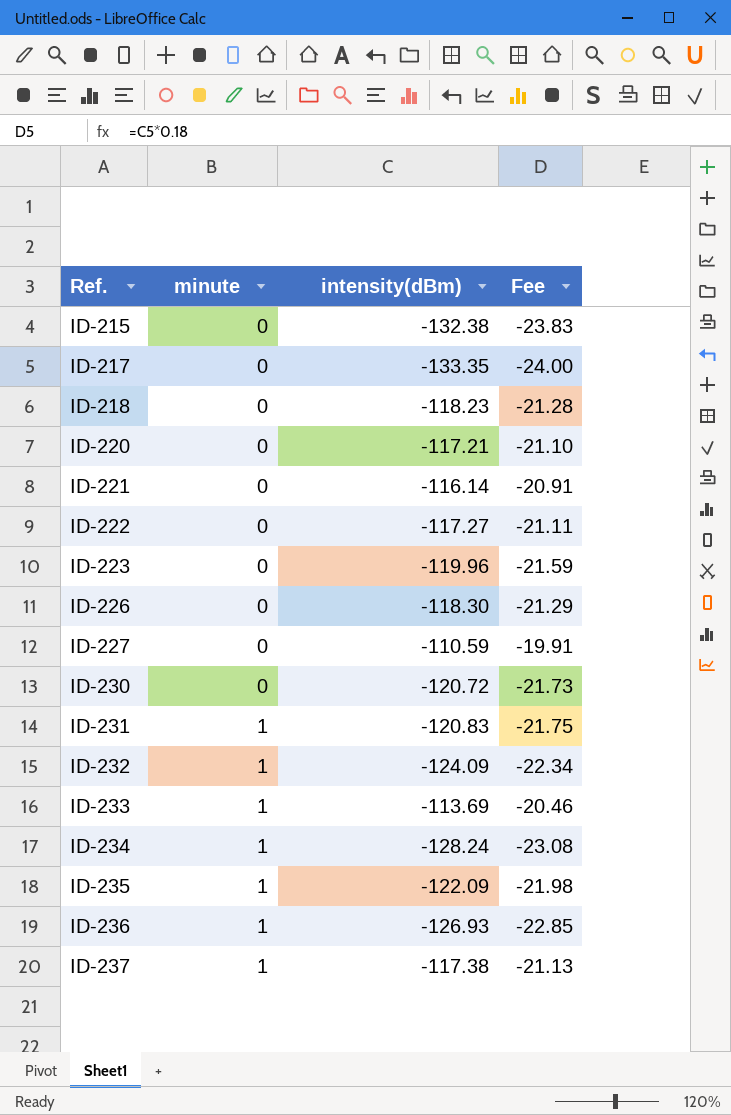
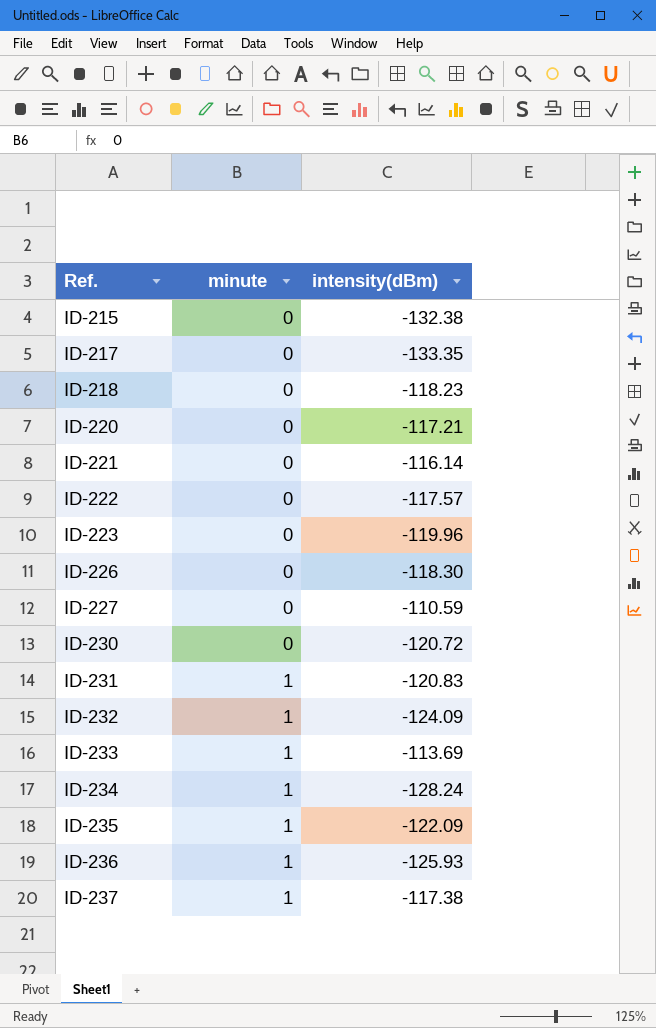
column Fee | formula: [intensity(dBm)] * 0.18 -> none
ID-222 | intensity(dBm): -117.27 -> -117.57
ID-236 | intensity(dBm): -126.93 -> -125.93

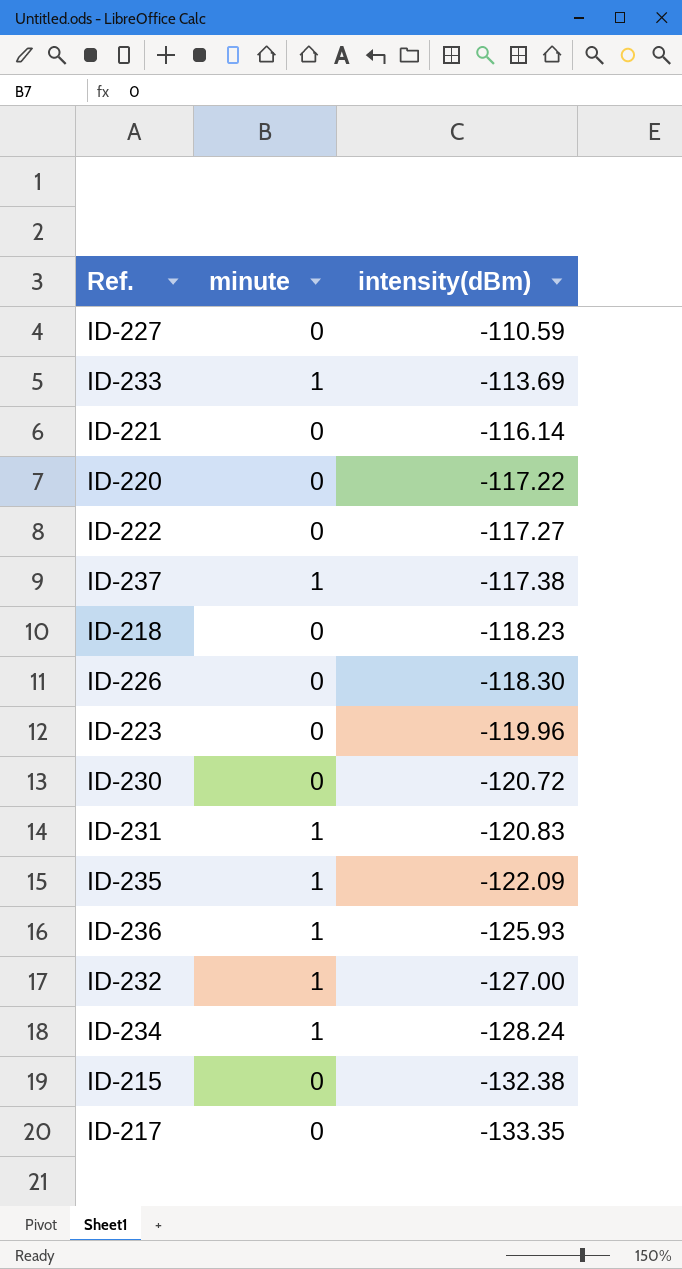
row order: Ref. ascending -> intensity(dBm) descending
ID-220 | intensity(dBm): -117.21 -> -117.22
ID-222 | intensity(dBm): -117.57 -> -117.27
ID-232 | intensity(dBm): -124.09 -> -127.00

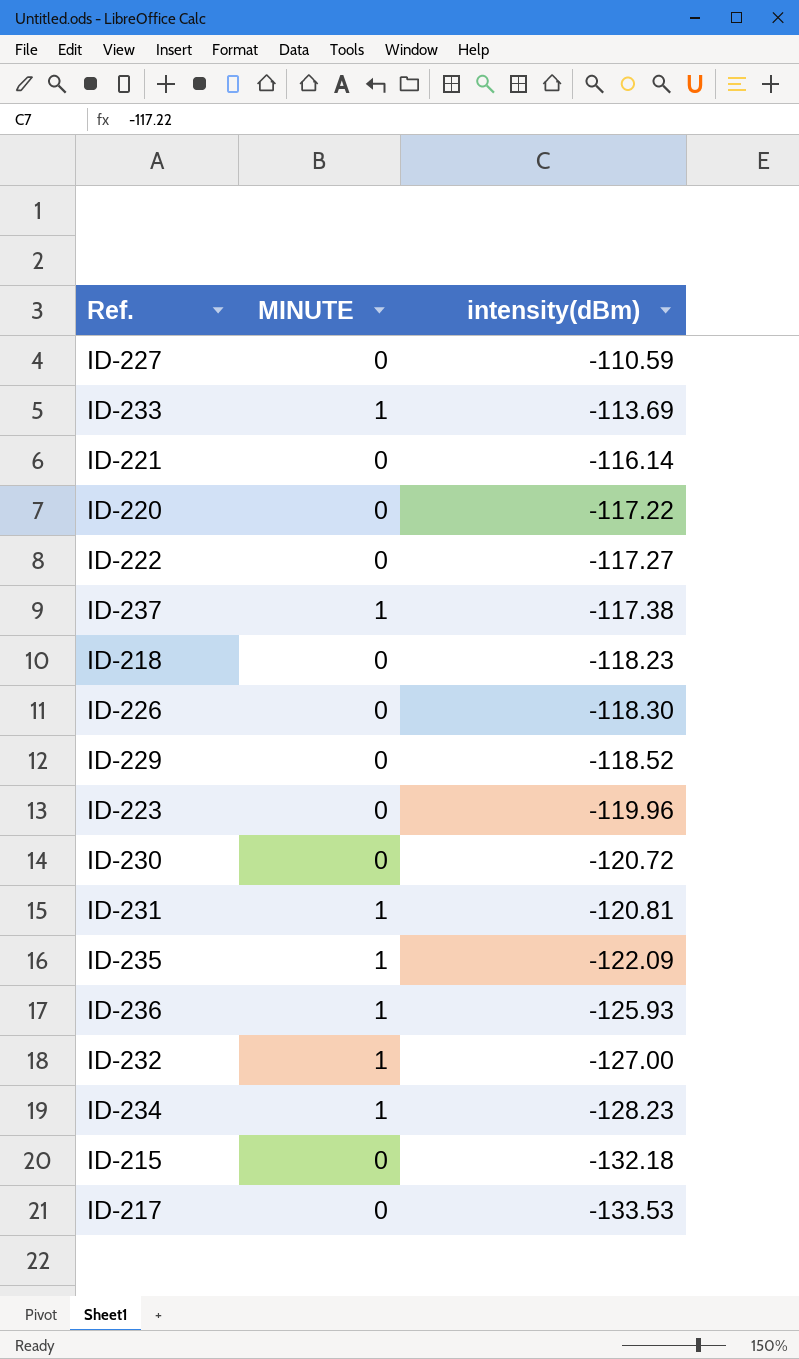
column name: minute -> MINUTE
row ID-229: none -> 0 | -118.52
ID-231 | intensity(dBm): -120.83 -> -120.81
ID-234 | intensity(dBm): -128.24 -> -128.23
ID-215 | intensity(dBm): -132.38 -> -132.18
ID-217 | intensity(dBm): -133.35 -> -133.53

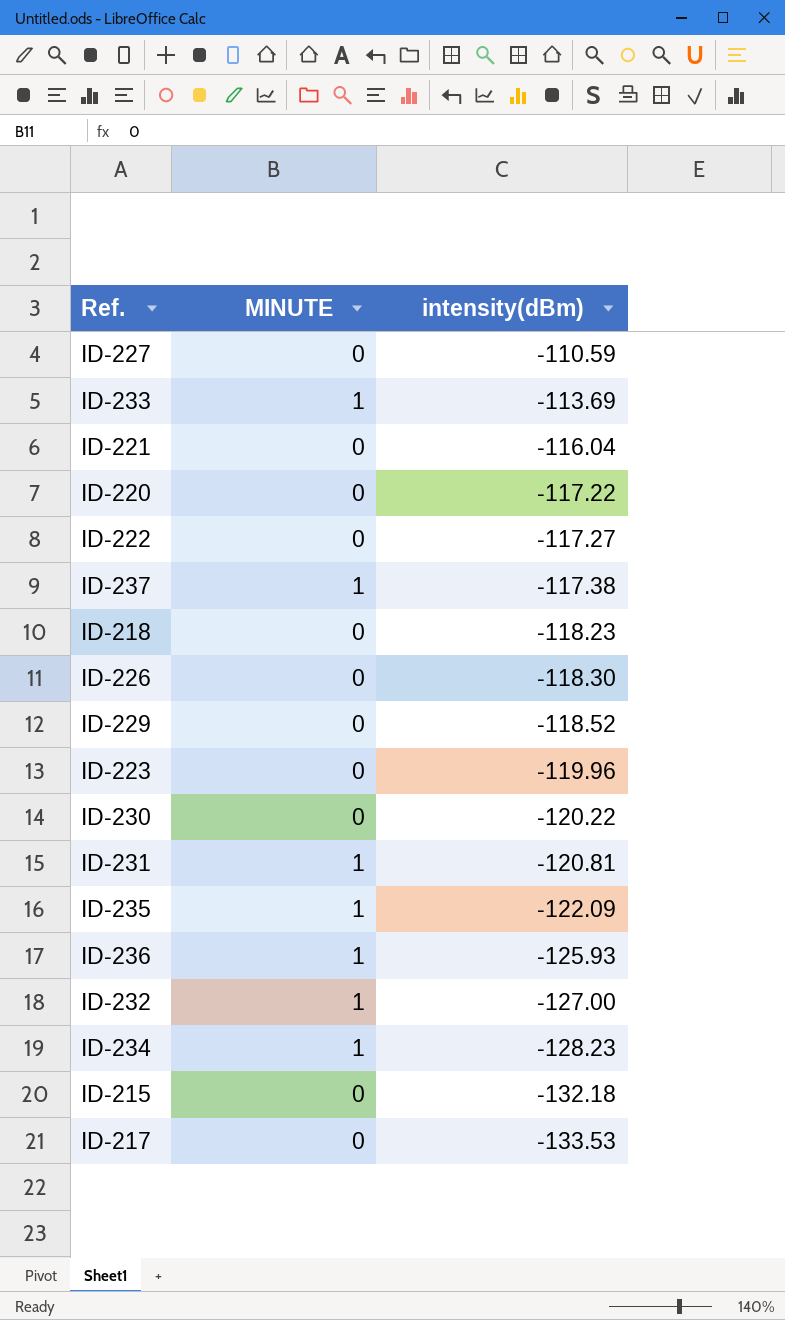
ID-221 | intensity(dBm): -116.14 -> -116.04
ID-230 | intensity(dBm): -120.72 -> -120.22

